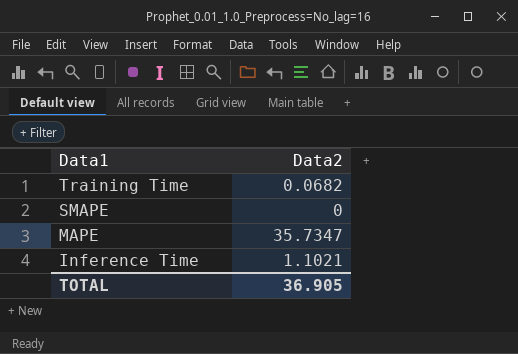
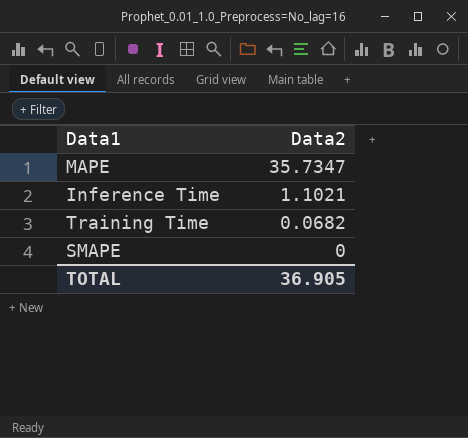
row order: Data1 descending -> Data2 descending

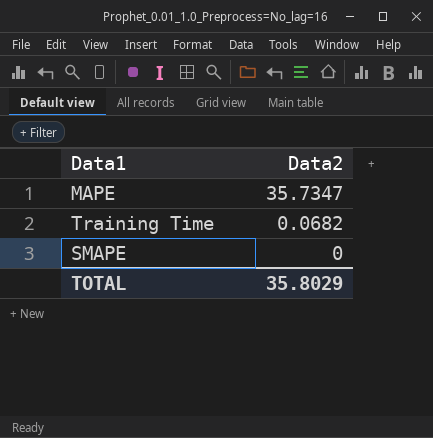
row Inference Time: 1.1021 -> none
TOTAL | Data2: 36.905 -> 35.8029

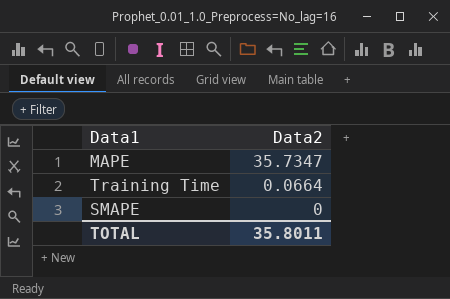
Training Time | Data2: 0.0682 -> 0.0664
TOTAL | Data2: 35.8029 -> 35.8011

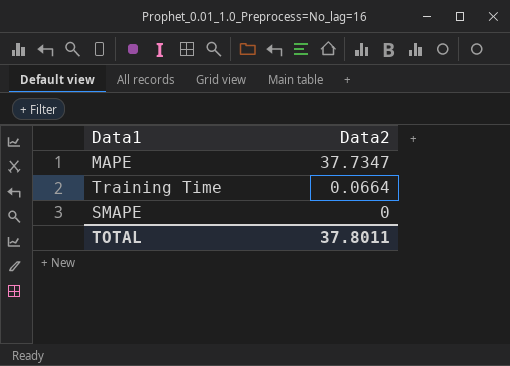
MAPE | Data2: 35.7347 -> 37.7347
TOTAL | Data2: 35.8011 -> 37.8011

